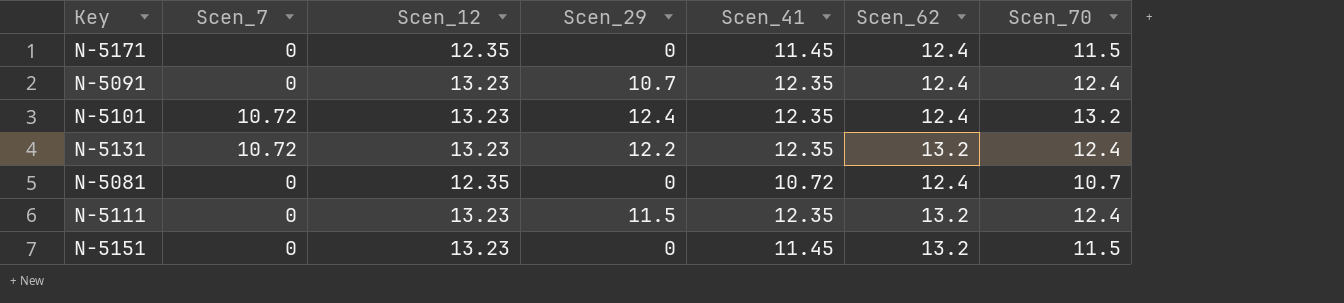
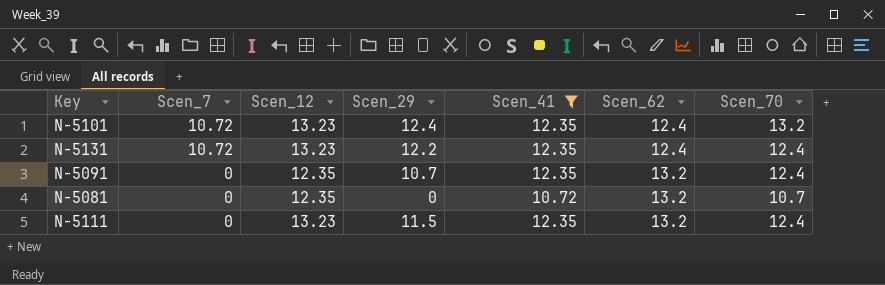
filter: none -> Scen_41 != 11.45
row order: none -> Scen_7 descending
N-5131 | Scen_62: 13.2 -> 12.4
N-5091 | Scen_12: 13.23 -> 12.35
N-5091 | Scen_62: 12.4 -> 13.2
N-5081 | Scen_62: 12.4 -> 13.2

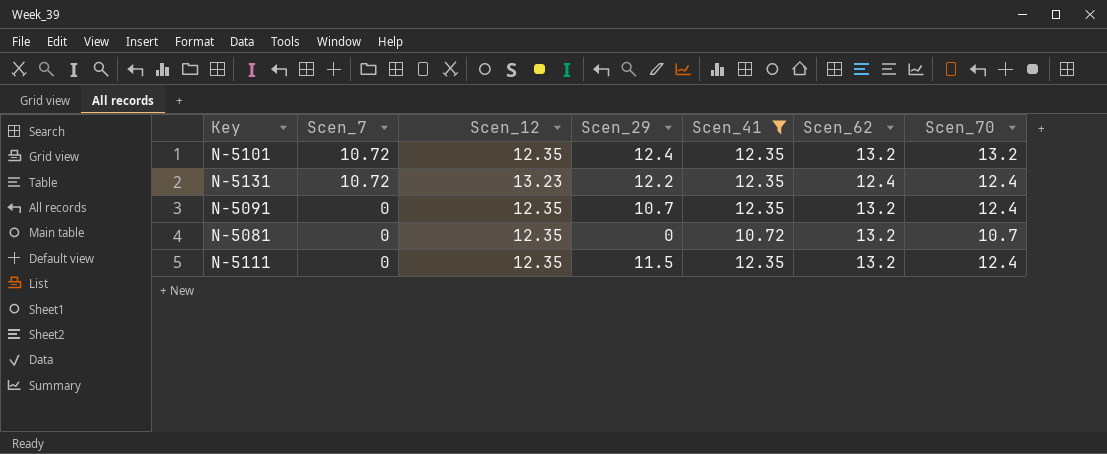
N-5101 | Scen_12: 13.23 -> 12.35
N-5101 | Scen_62: 12.4 -> 13.2
N-5111 | Scen_12: 13.23 -> 12.35

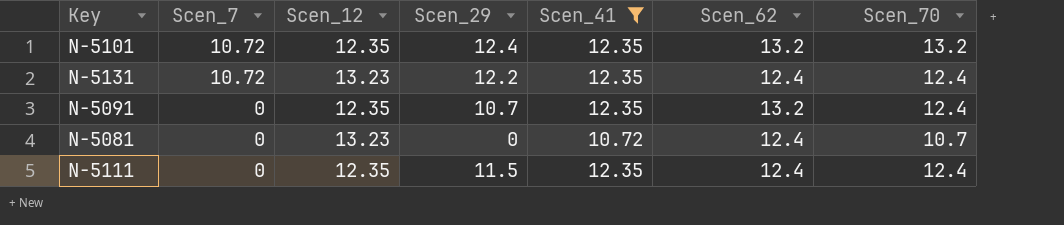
N-5081 | Scen_12: 12.35 -> 13.23
N-5081 | Scen_62: 13.2 -> 12.4
N-5111 | Scen_62: 13.2 -> 12.4

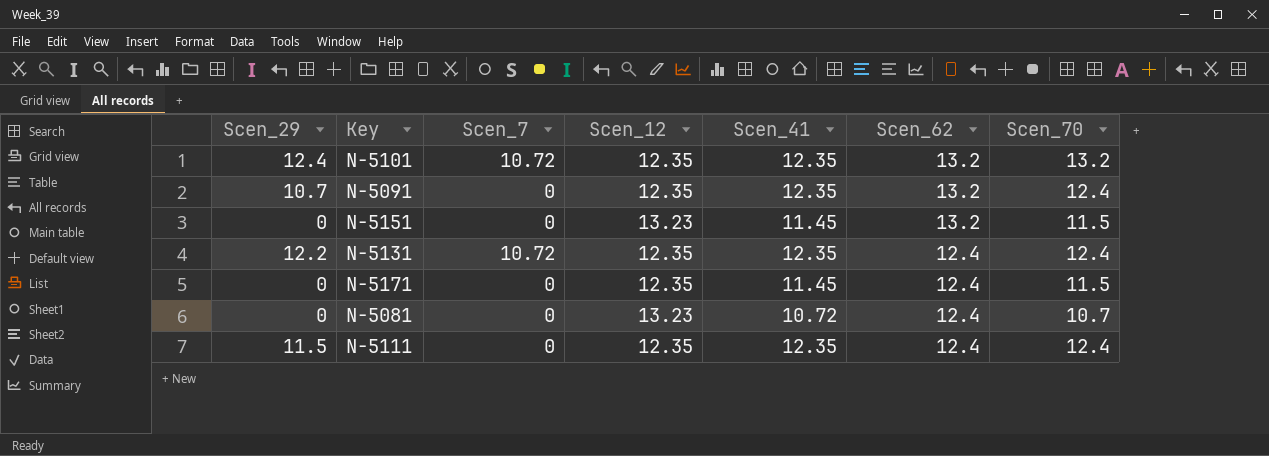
filter: Scen_41 != 11.45 -> none
row order: Scen_7 descending -> Scen_62 descending
column Scen_29 | position: 4 -> 1
N-5131 | Scen_12: 13.23 -> 12.35

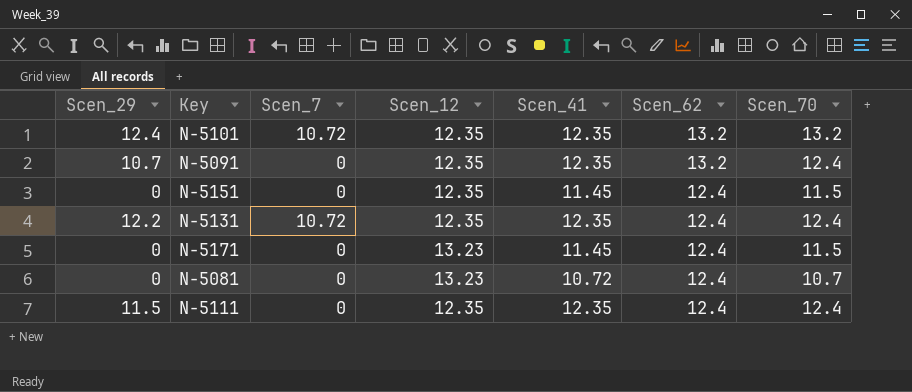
N-5151 | Scen_12: 13.23 -> 12.35
N-5151 | Scen_62: 13.2 -> 12.4
N-5171 | Scen_12: 12.35 -> 13.23

